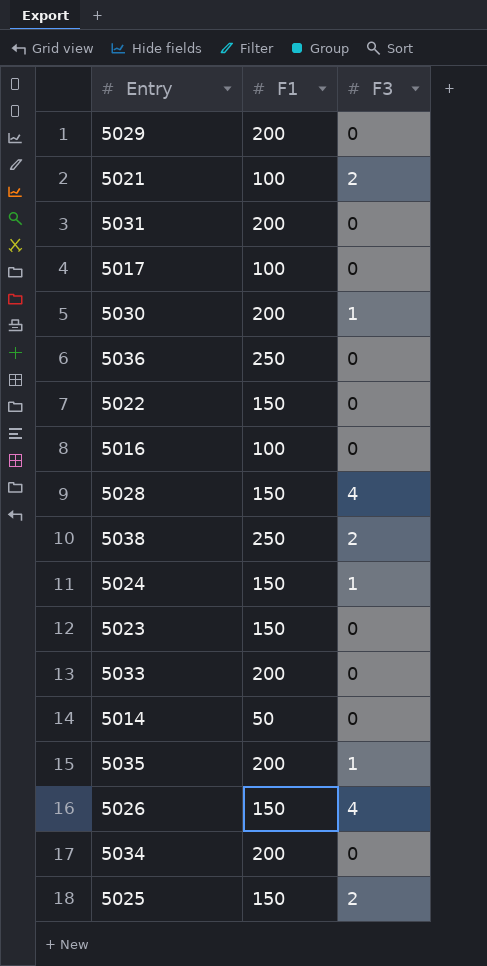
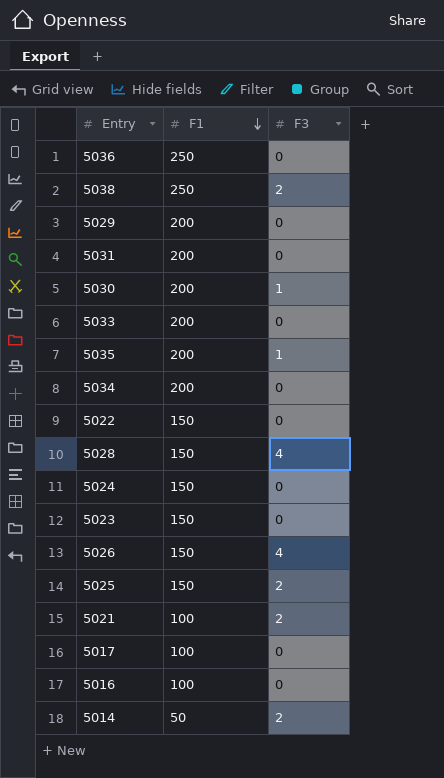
row order: none -> F1 descending
5024 | F3: 1 -> 0
5014 | F3: 0 -> 2

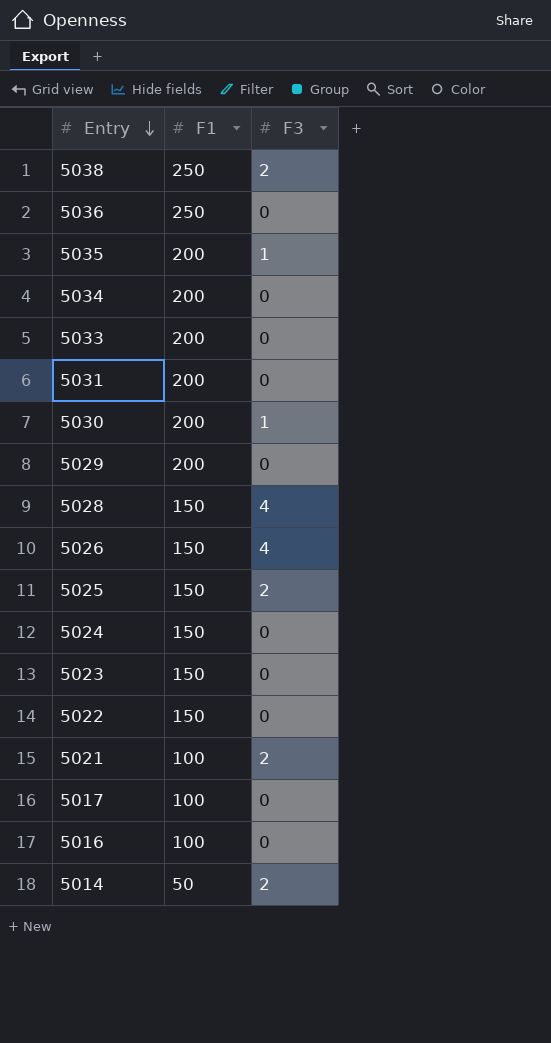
row order: F1 descending -> Entry descending

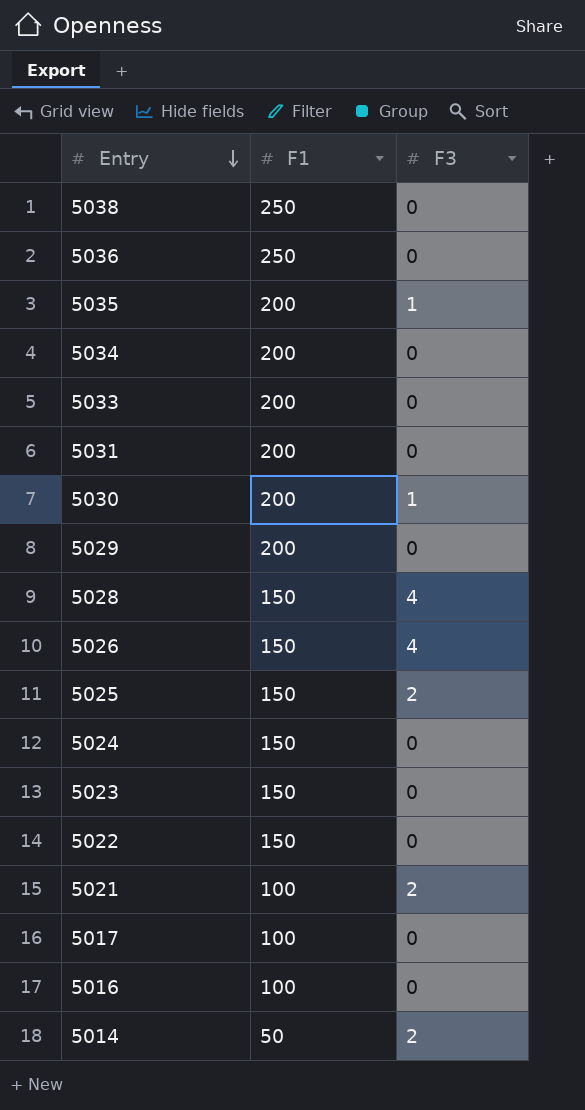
5038 | F3: 2 -> 0

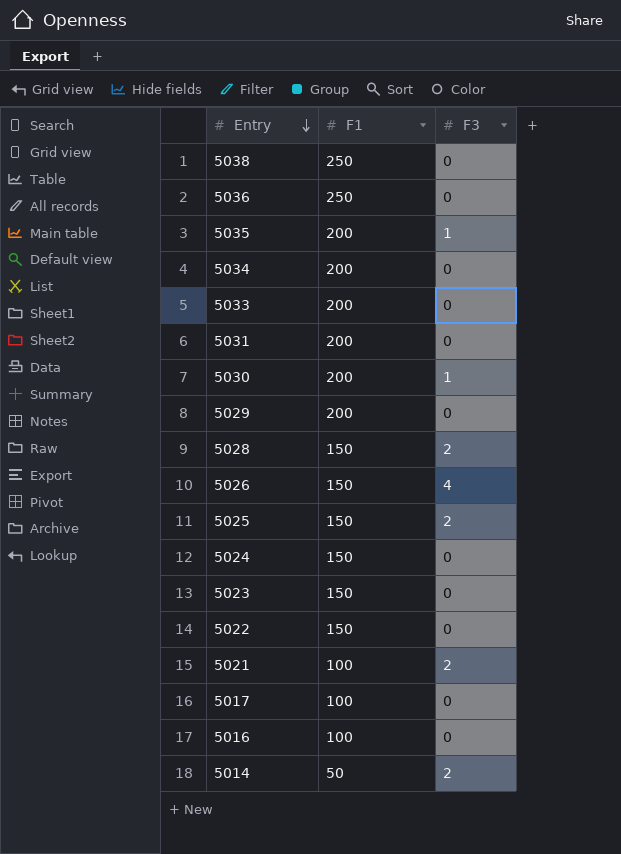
5028 | F3: 4 -> 2

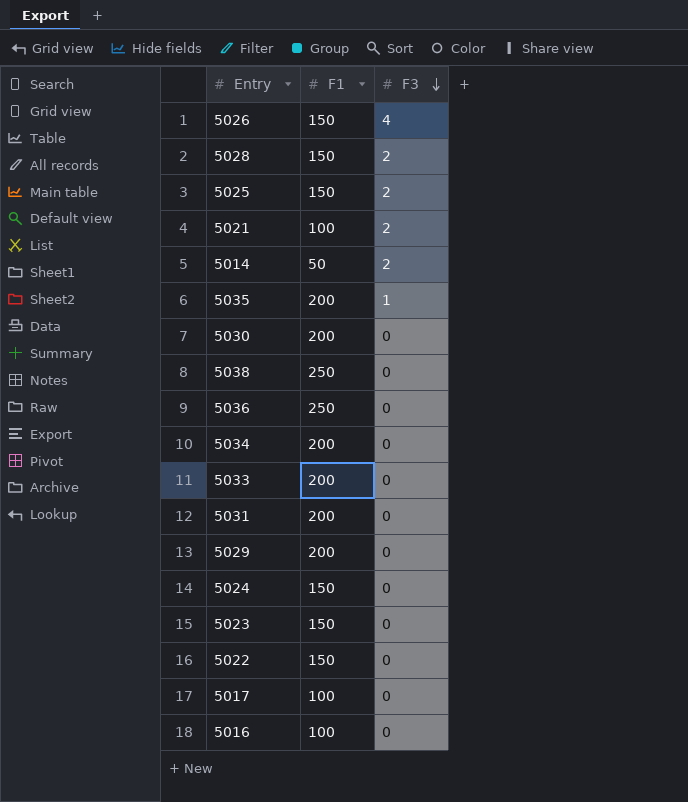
row order: Entry descending -> F3 descending
5030 | F3: 1 -> 0

